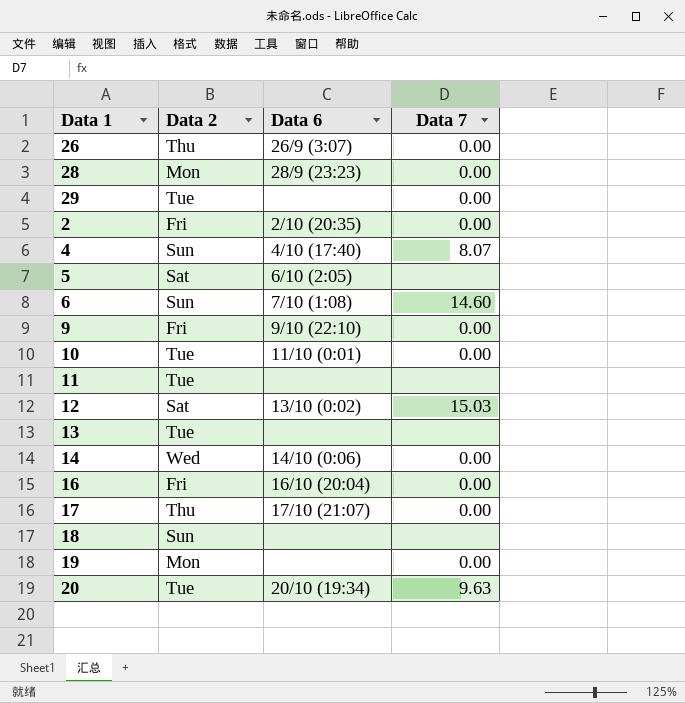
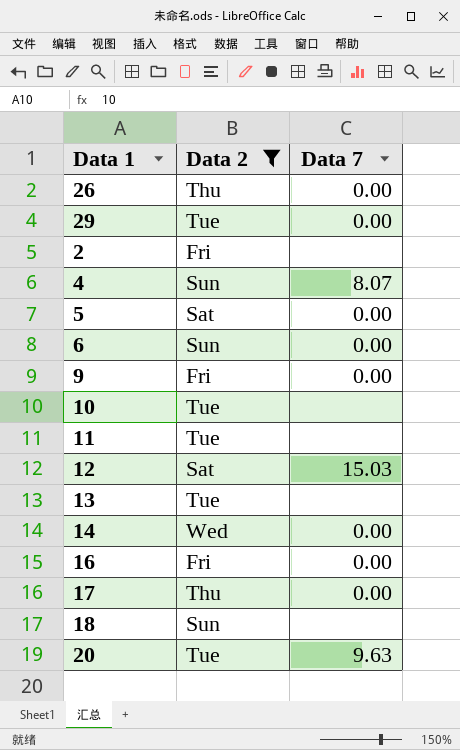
filter: none -> Data 2 != Mon
column Data 6 | position: 3 -> none
2 | Data 7: 0.00 -> none
5 | Data 7: none -> 0.00
6 | Data 7: 14.60 -> 0.00
10 | Data 7: 0.00 -> none

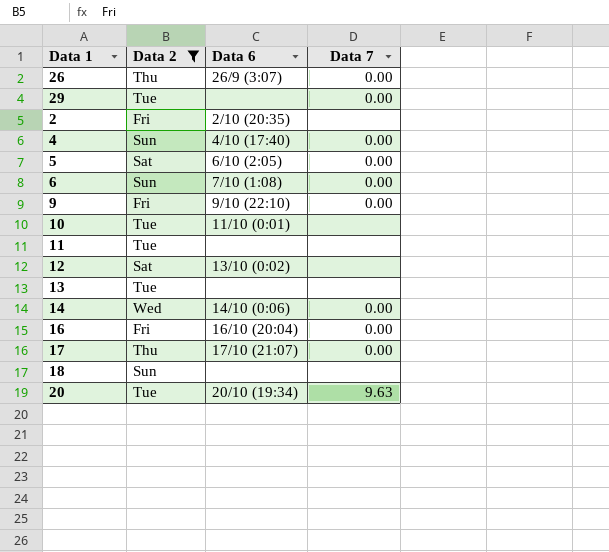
column Data 6 | position: none -> 3
4 | Data 7: 8.07 -> 0.00
12 | Data 7: 15.03 -> none

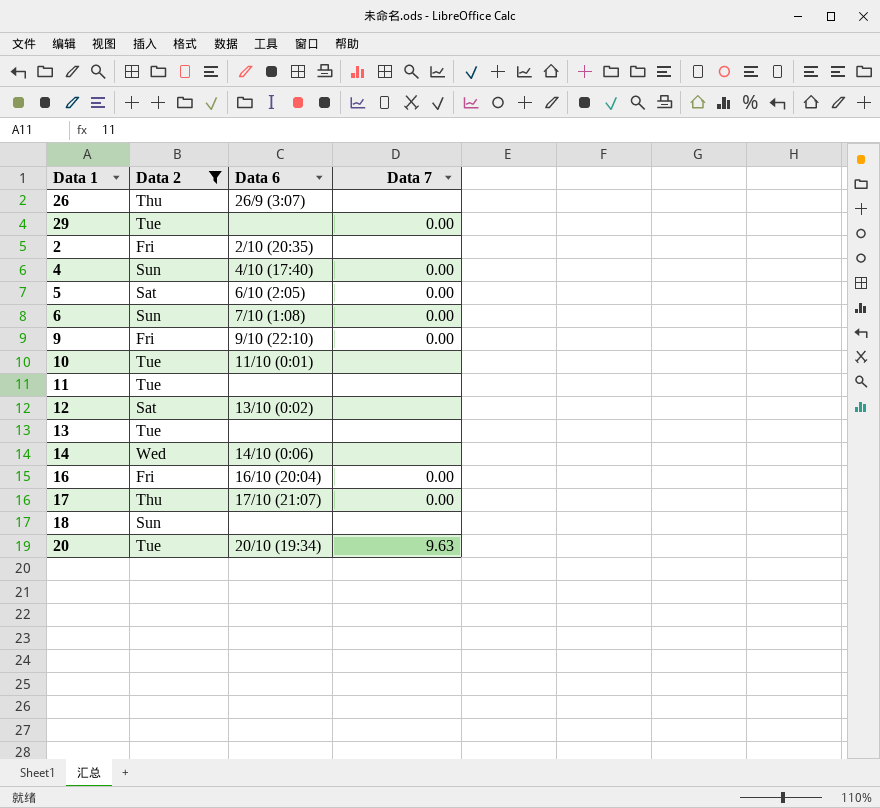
26 | Data 7: 0.00 -> none
14 | Data 7: 0.00 -> none

